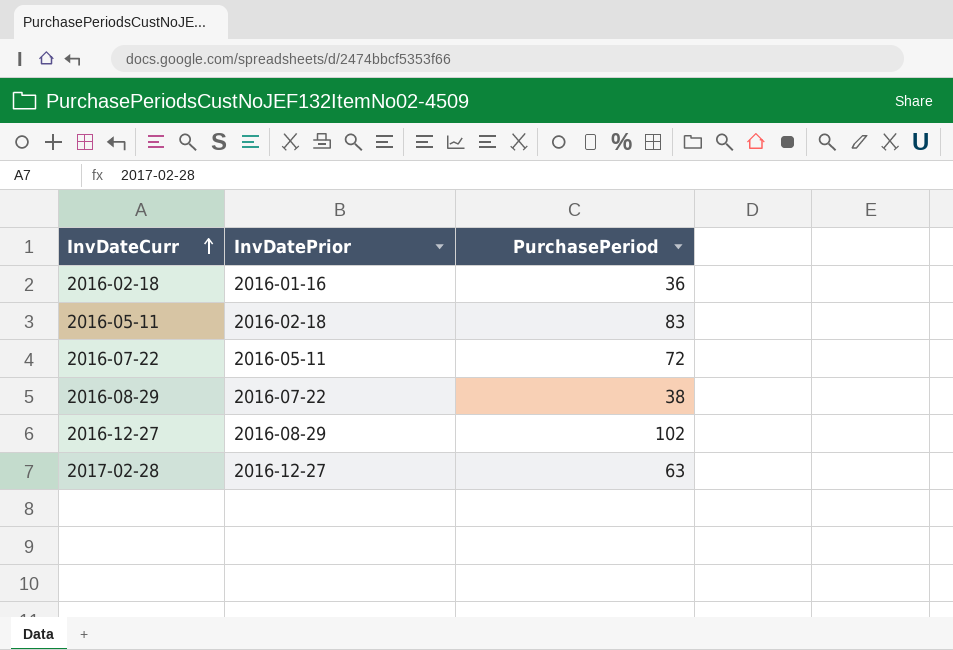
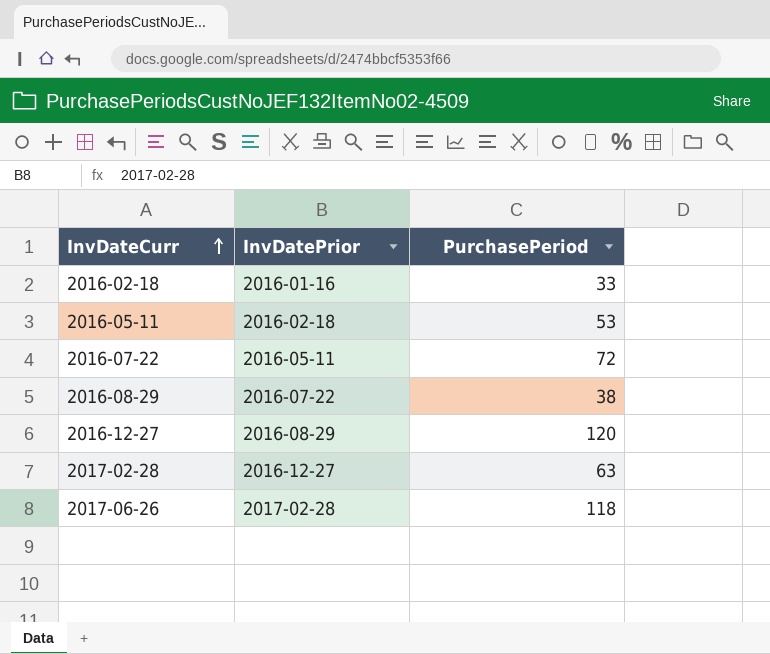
2016-02-18 | PurchasePeriod: 36 -> 33
2016-05-11 | PurchasePeriod: 83 -> 53
2016-12-27 | PurchasePeriod: 102 -> 120
row 2017-06-26: none -> 2017-02-28 | 118

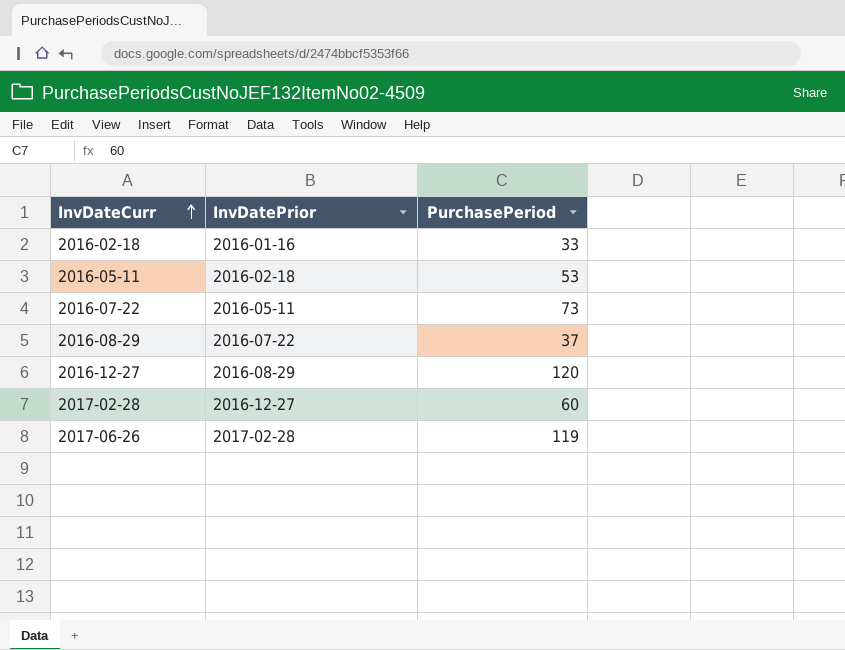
2016-07-22 | PurchasePeriod: 72 -> 73
2016-08-29 | PurchasePeriod: 38 -> 37
2017-02-28 | PurchasePeriod: 63 -> 60
2017-06-26 | PurchasePeriod: 118 -> 119

